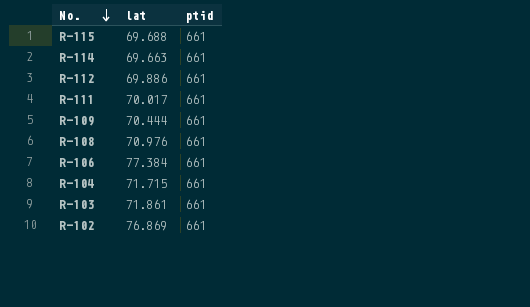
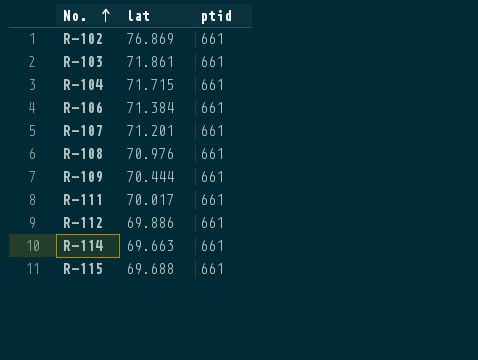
row order: No. descending -> No. ascending
R-106 | lat: 77.384 -> 71.384
row R-107: none -> 71.201 | 661

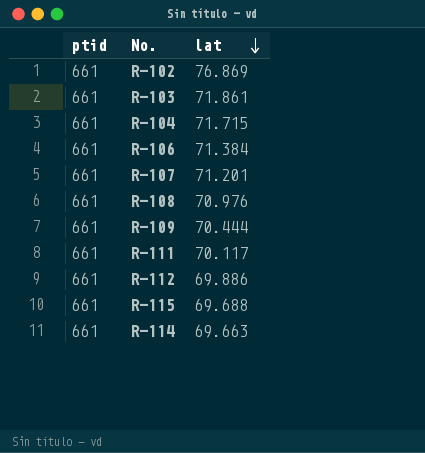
row order: No. ascending -> lat descending
column ptid | position: 3 -> 1
R-111 | lat: 70.017 -> 70.117

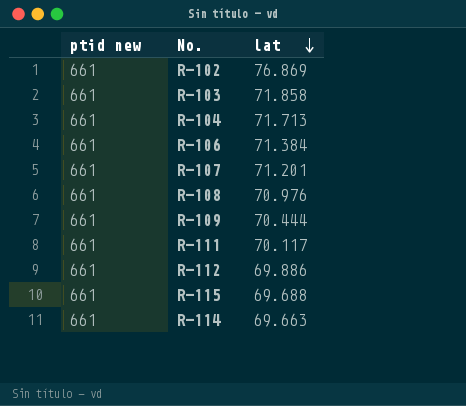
column name: ptid -> ptid new
R-103 | lat: 71.861 -> 71.858
R-104 | lat: 71.715 -> 71.713

